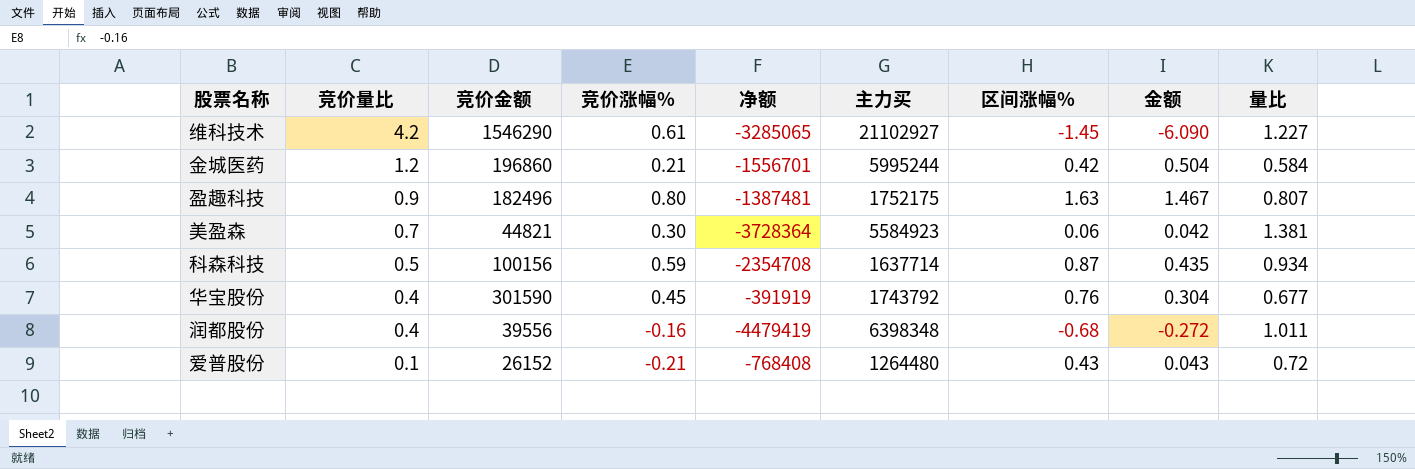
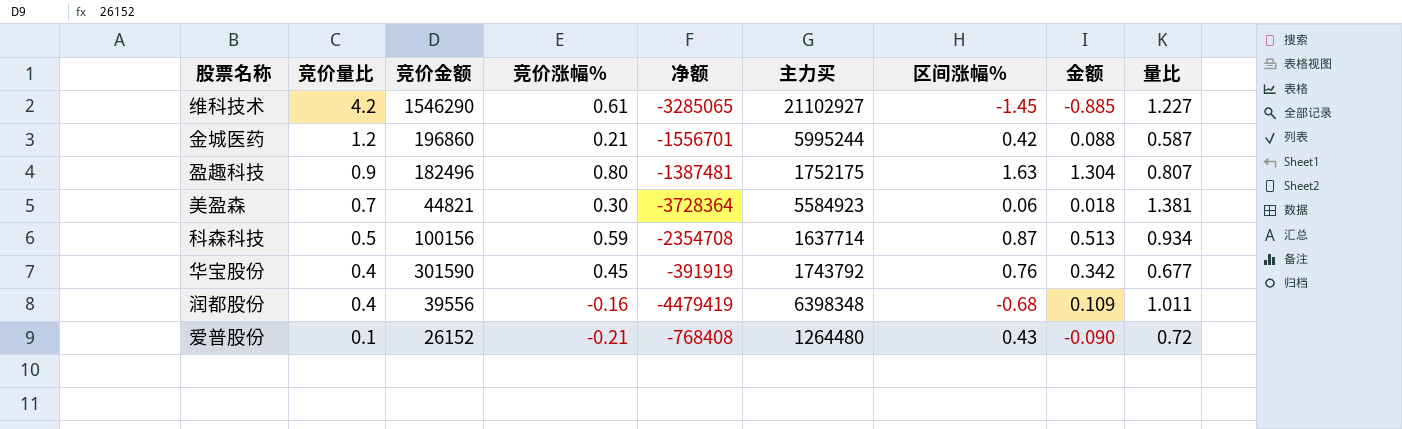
column 金额 | formula: [竞价量比] * [区间涨幅%] -> [竞价涨幅%] * [区间涨幅%]
金城医药 | 量比: 0.584 -> 0.587

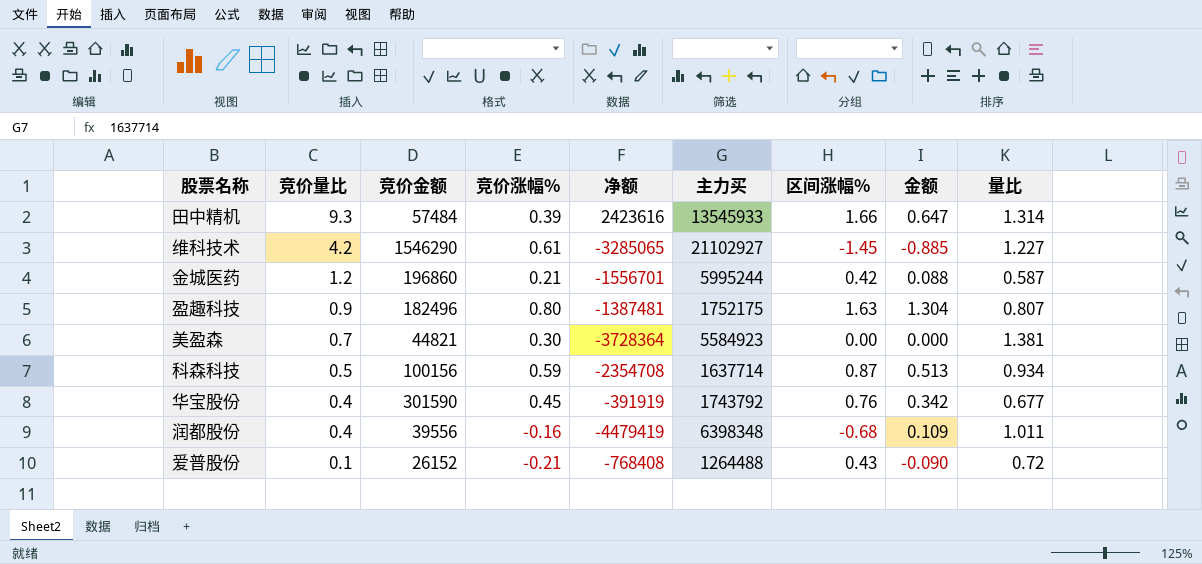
row 田中精机: none -> 9.3 | 57484 | 0.39 | 2423616 | 13545933 | 1.66 | 0.647 | 1.314
美盈森 | 区间涨幅%: 0.06 -> 0.00
美盈森 | 金额: 0.018 -> 0.000
爱普股份 | 主力买: 1264480 -> 1264488

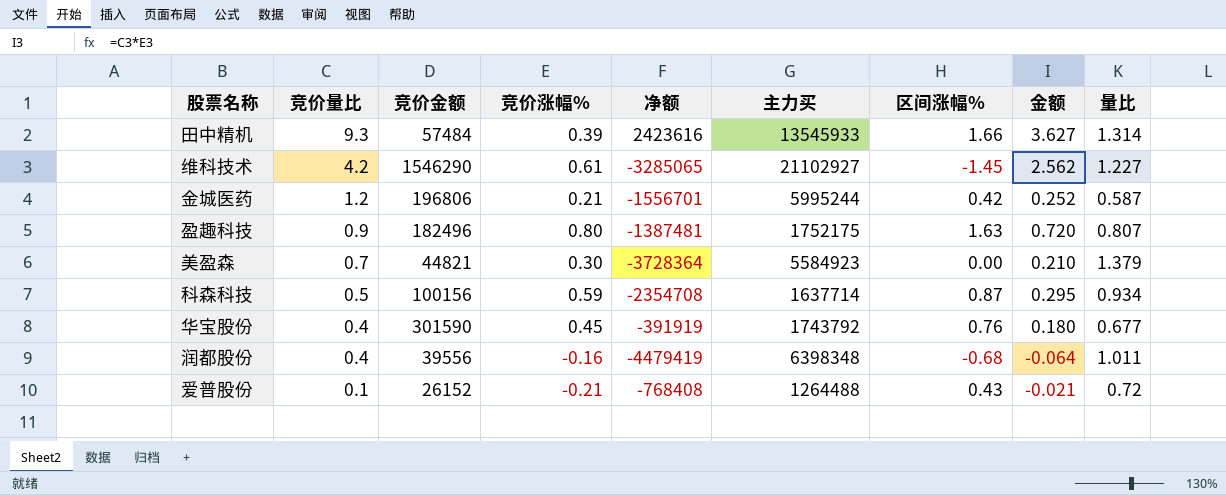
column 金额 | formula: [竞价涨幅%] * [区间涨幅%] -> [竞价量比] * [竞价涨幅%]
金城医药 | 竞价金额: 196860 -> 196806
美盈森 | 量比: 1.381 -> 1.379

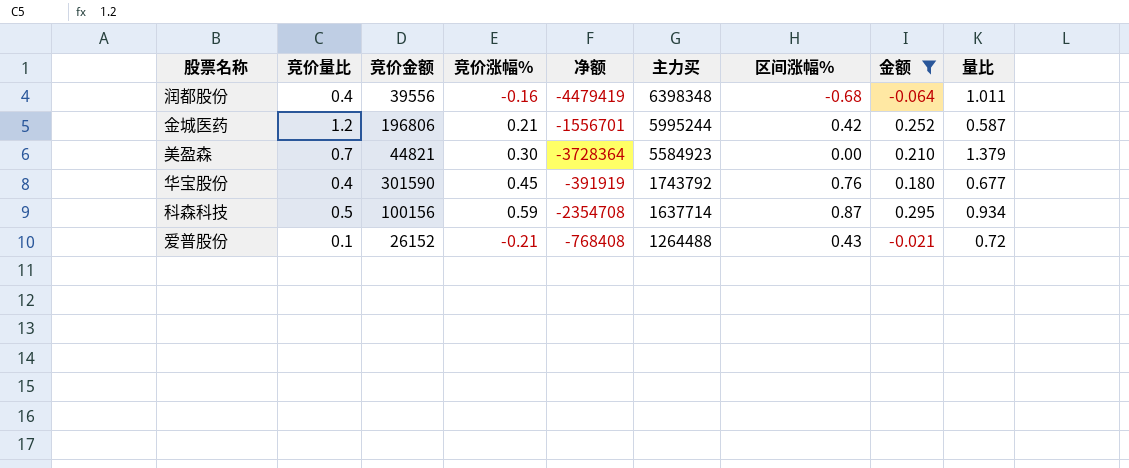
filter: none -> 金额 <= 0.295
row order: 竞价量比 descending -> 主力买 descending

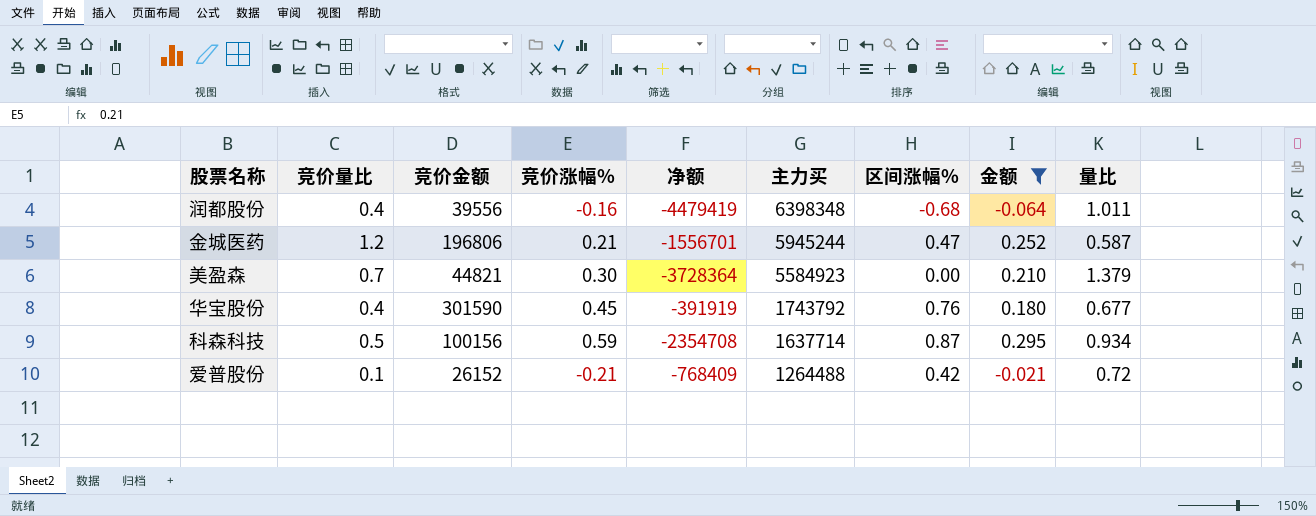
金城医药 | 主力买: 5995244 -> 5945244
金城医药 | 区间涨幅%: 0.42 -> 0.47
爱普股份 | 净额: -768408 -> -768409
爱普股份 | 区间涨幅%: 0.43 -> 0.42

